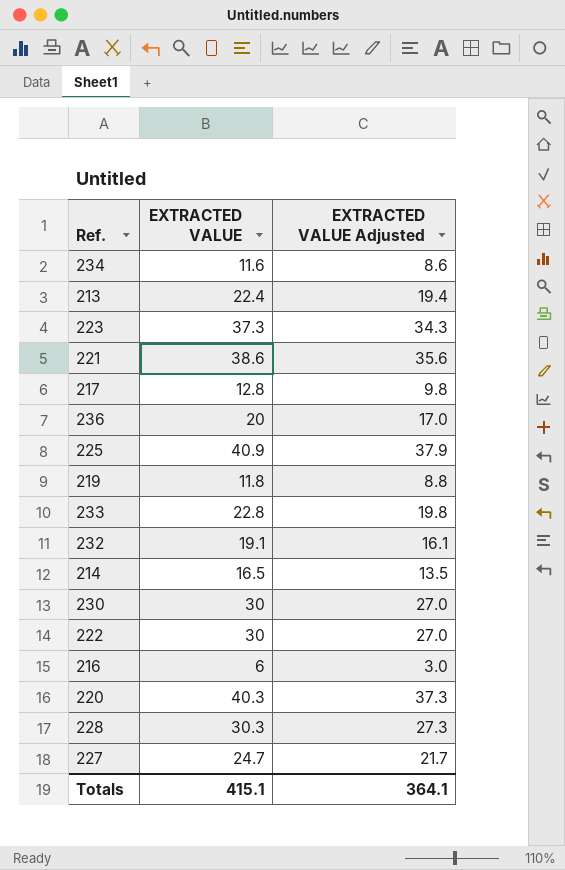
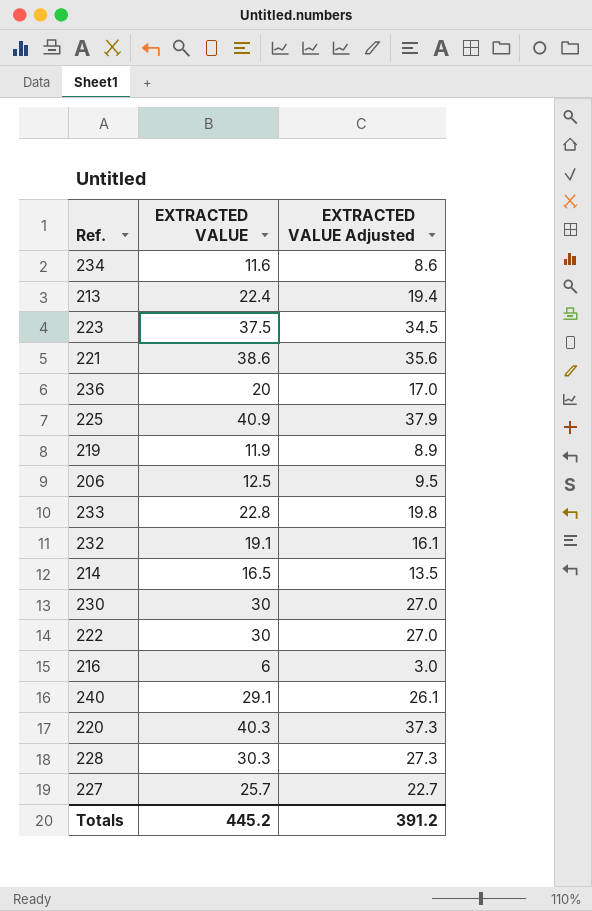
row 217: 12.8 | 9.8 -> none
223 | EXTRACTED VALUE: 37.3 -> 37.5
223 | EXTRACTED VALUE Adjusted: 34.3 -> 34.5
219 | EXTRACTED VALUE: 11.8 -> 11.9
219 | EXTRACTED VALUE Adjusted: 8.8 -> 8.9
row 206: none -> 12.5 | 9.5
row 240: none -> 29.1 | 26.1
227 | EXTRACTED VALUE: 24.7 -> 25.7
227 | EXTRACTED VALUE Adjusted: 21.7 -> 22.7
Totals | EXTRACTED VALUE: 415.1 -> 445.2
Totals | EXTRACTED VALUE Adjusted: 364.1 -> 391.2

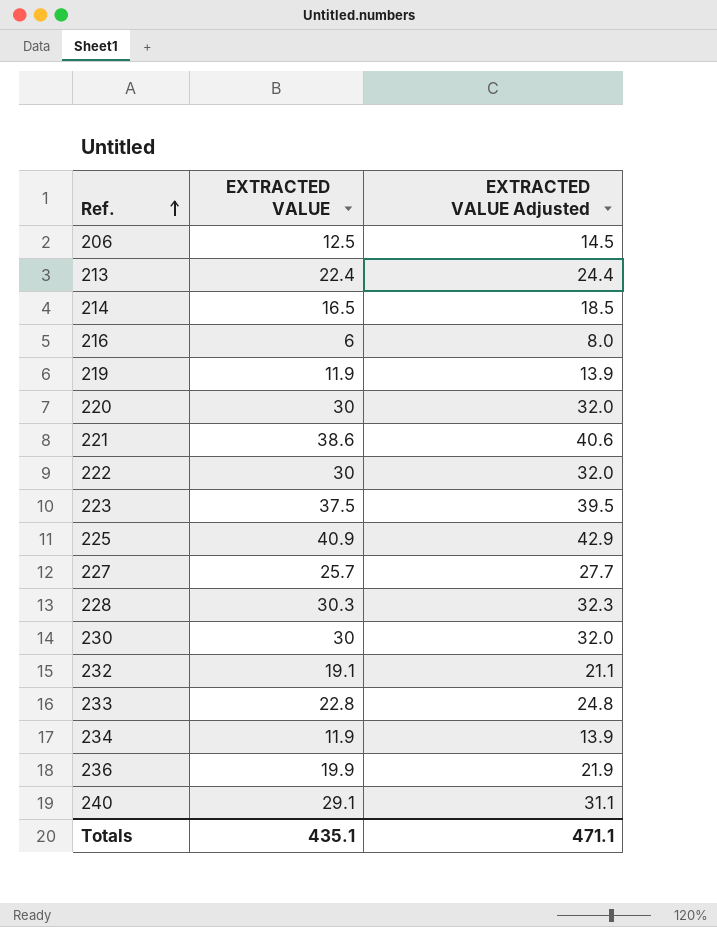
row order: none -> Ref. ascending
column EXTRACTED VALUE Adjusted | formula: [EXTRACTED VALUE] - 3 -> [EXTRACTED VALUE] + 2
220 | EXTRACTED VALUE: 40.3 -> 30
234 | EXTRACTED VALUE: 11.6 -> 11.9
236 | EXTRACTED VALUE: 20 -> 19.9
Totals | EXTRACTED VALUE: 445.2 -> 435.1
Totals | EXTRACTED VALUE Adjusted: 391.2 -> 471.1

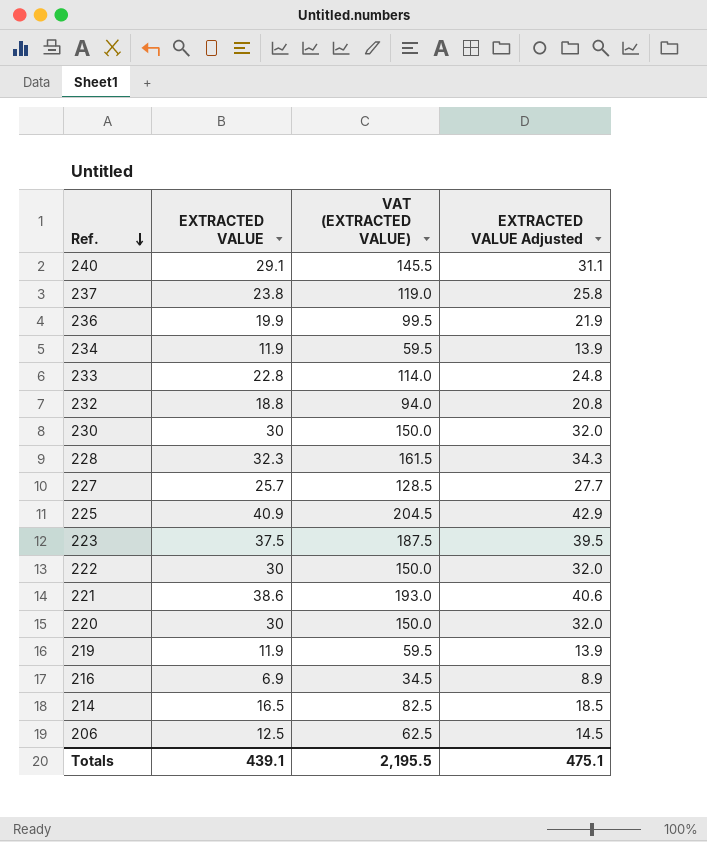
row order: Ref. ascending -> Ref. descending
column VAT (EXTRACTED VALUE) | formula: none -> [EXTRACTED VALUE] * 5
row 213: 22.4 | 24.4 -> none
row 237: none -> 23.8 | 119.0 | 25.8
232 | EXTRACTED VALUE: 19.1 -> 18.8
232 | EXTRACTED VALUE Adjusted: 21.1 -> 20.8
228 | EXTRACTED VALUE: 30.3 -> 32.3
228 | EXTRACTED VALUE Adjusted: 32.3 -> 34.3
216 | EXTRACTED VALUE: 6 -> 6.9
216 | EXTRACTED VALUE Adjusted: 8.0 -> 8.9
Totals | EXTRACTED VALUE: 435.1 -> 439.1
Totals | EXTRACTED VALUE Adjusted: 471.1 -> 475.1

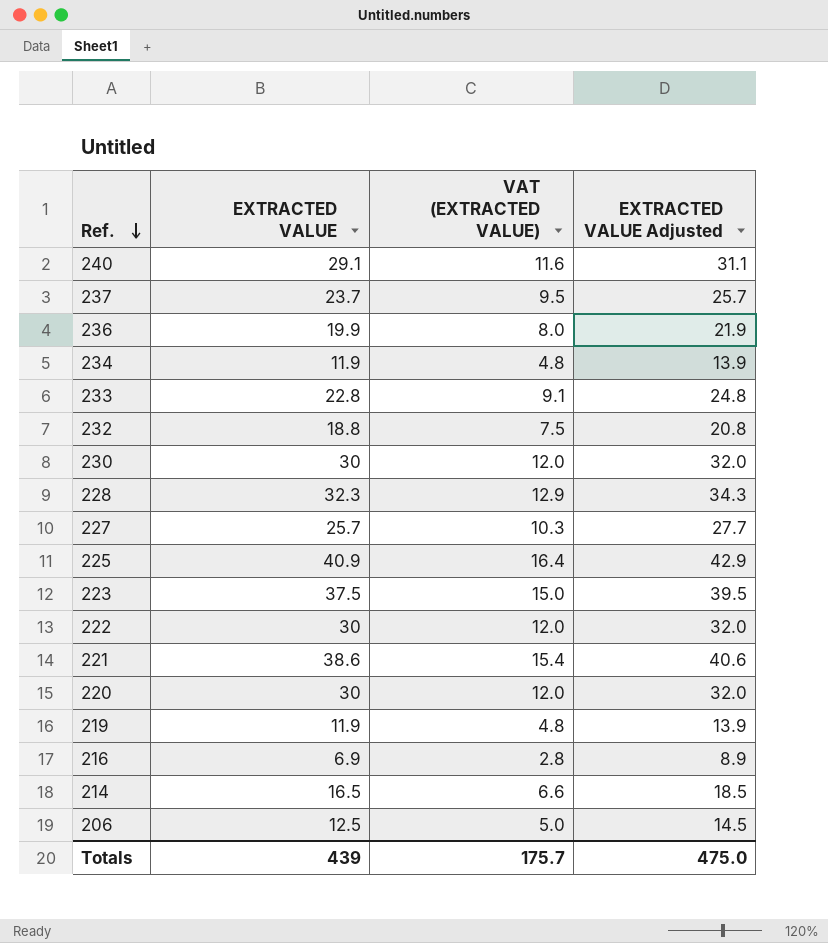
column VAT (EXTRACTED VALUE) | formula: [EXTRACTED VALUE] * 5 -> [EXTRACTED VALUE] * 0.4
237 | EXTRACTED VALUE: 23.8 -> 23.7
237 | EXTRACTED VALUE Adjusted: 25.8 -> 25.7
Totals | EXTRACTED VALUE: 439.1 -> 439
Totals | VAT (EXTRACTED VALUE): 2,195.5 -> 175.7
Totals | EXTRACTED VALUE Adjusted: 475.1 -> 475.0

